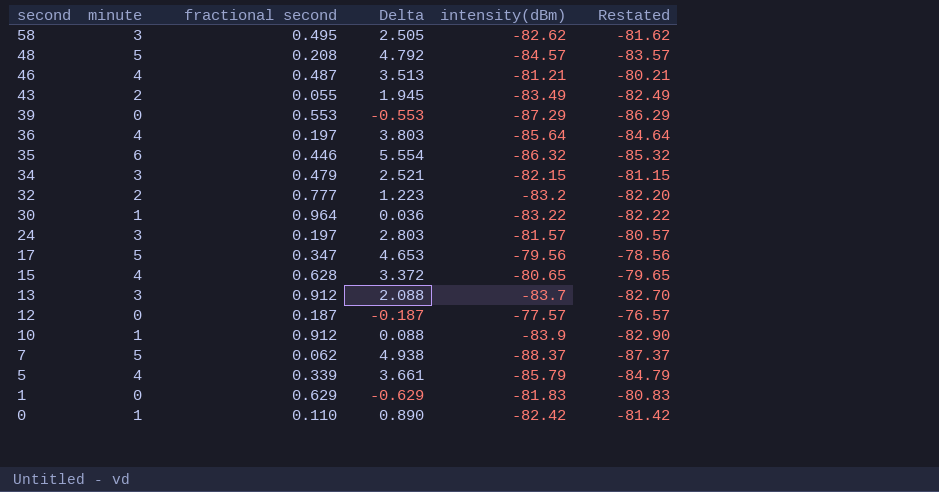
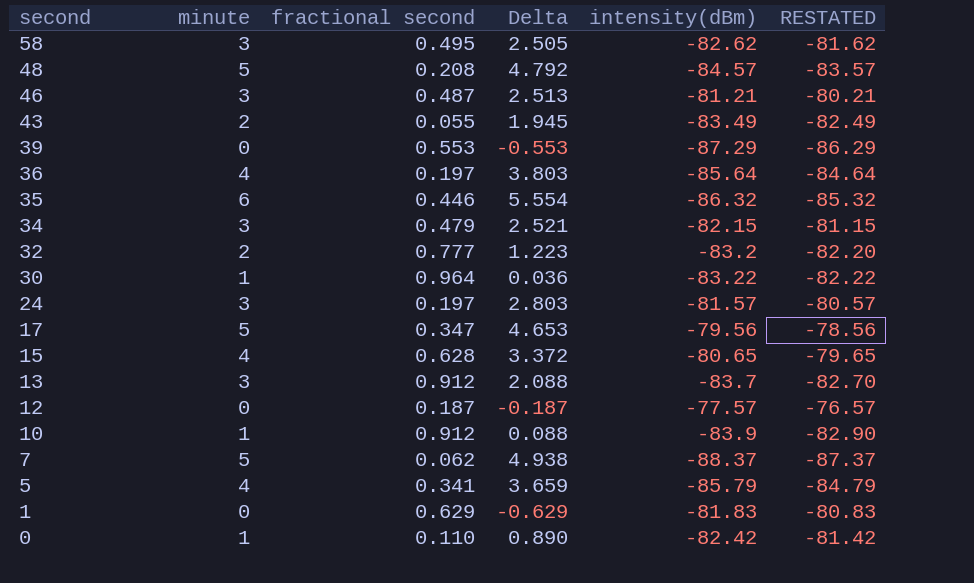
column name: Restated -> RESTATED
46 | minute: 4 -> 3
46 | Delta: 3.513 -> 2.513
5 | fractional second: 0.339 -> 0.341
5 | Delta: 3.661 -> 3.659

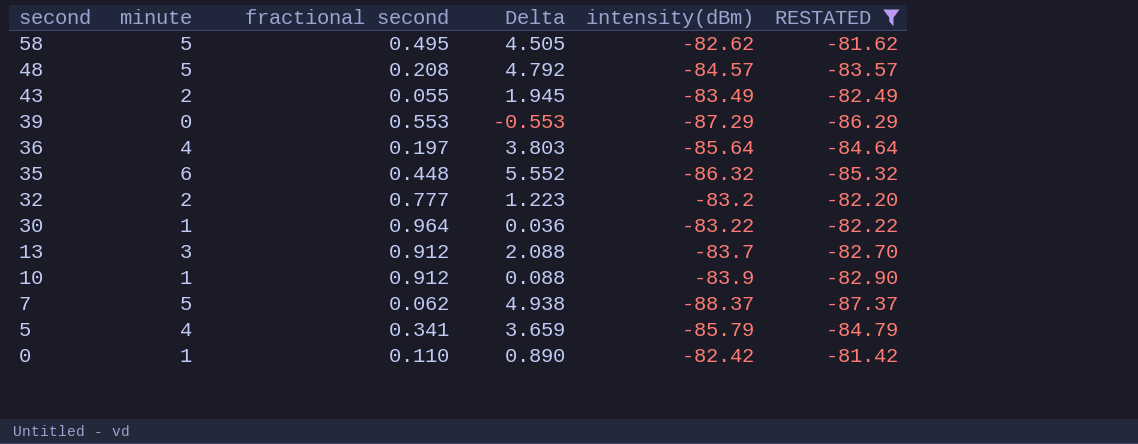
filter: none -> RESTATED <= -81.42
58 | minute: 3 -> 5
58 | Delta: 2.505 -> 4.505
35 | fractional second: 0.446 -> 0.448
35 | Delta: 5.554 -> 5.552

